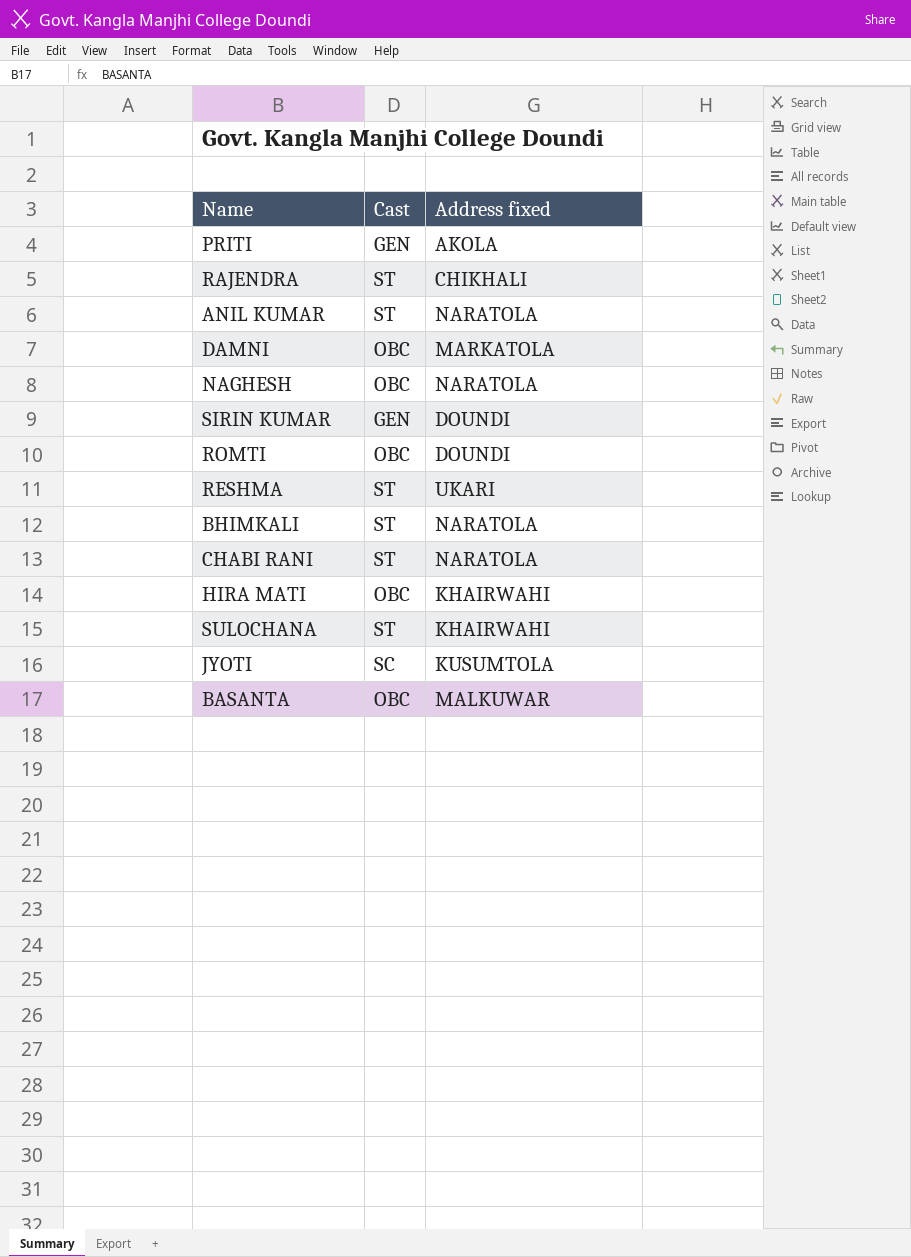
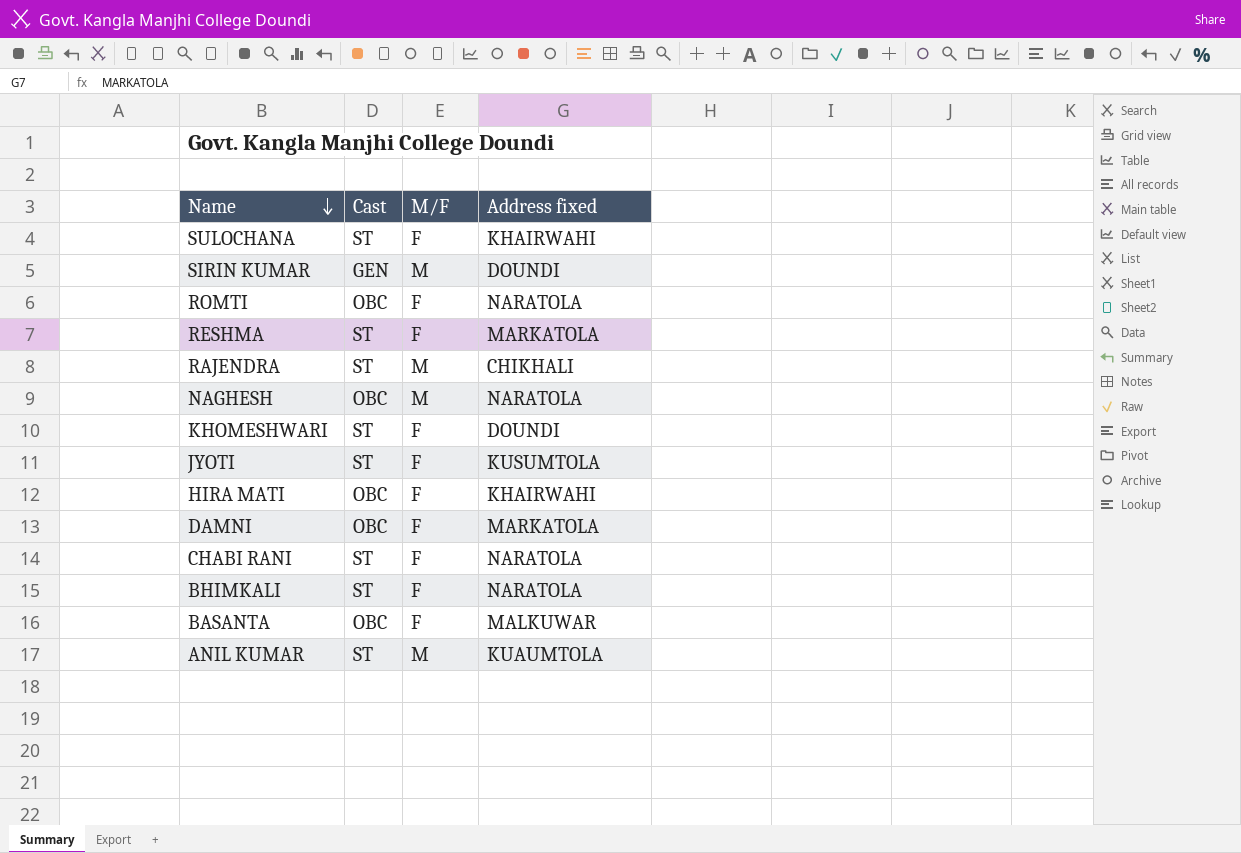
row order: none -> Name descending
column M/F | position: none -> 3
row PRITI: GEN | AKOLA -> none
ROMTI | Address fixed: DOUNDI -> NARATOLA
RESHMA | Address fixed: UKARI -> MARKATOLA
row KHOMESHWARI: none -> ST | F | DOUNDI
JYOTI | Cast: SC -> ST
ANIL KUMAR | Address fixed: NARATOLA -> KUAUMTOLA

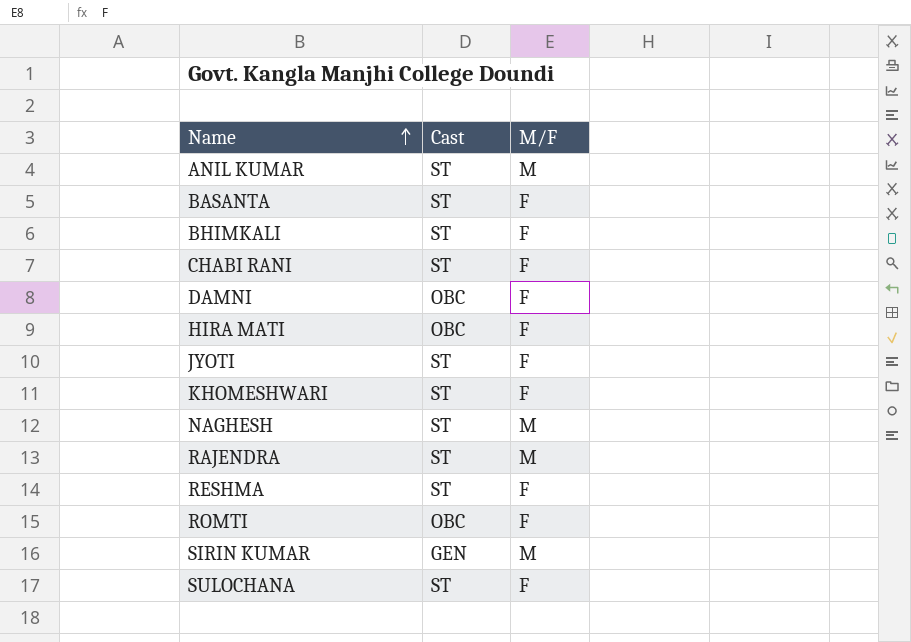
row order: Name descending -> Name ascending
column Address fixed | position: 4 -> none
BASANTA | Cast: OBC -> ST
NAGHESH | Cast: OBC -> ST

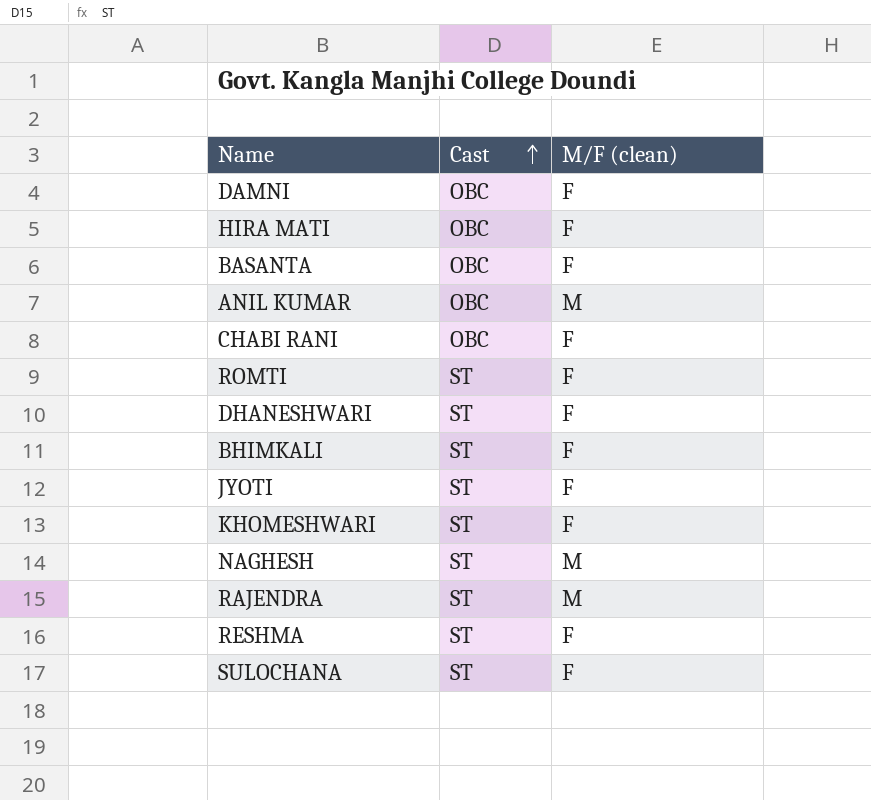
row order: Name ascending -> Cast ascending
column name: M/F -> M/F (clean)
row SIRIN KUMAR: GEN | M -> none
BASANTA | Cast: ST -> OBC
ANIL KUMAR | Cast: ST -> OBC
CHABI RANI | Cast: ST -> OBC
ROMTI | Cast: OBC -> ST
row DHANESHWARI: none -> ST | F

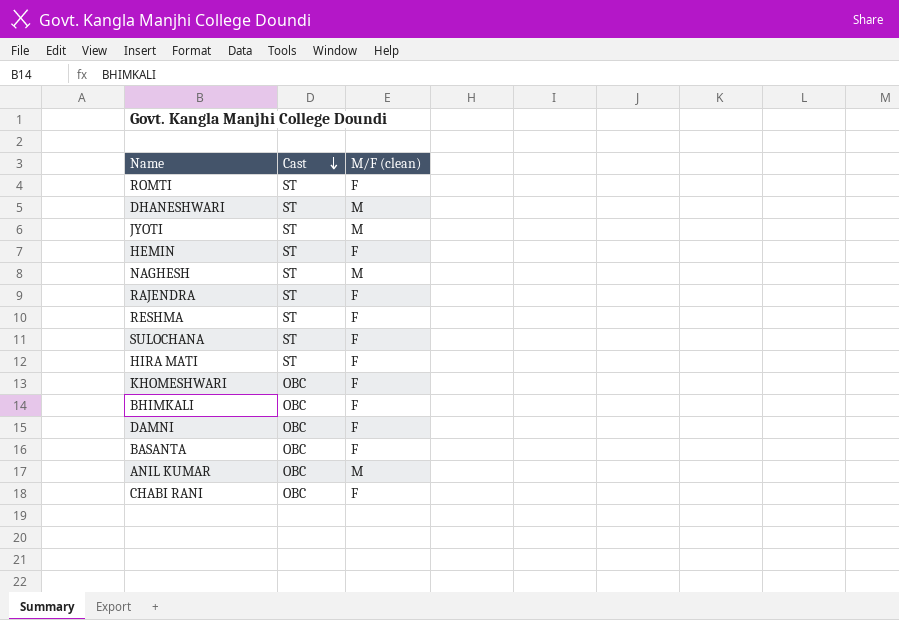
row order: Cast ascending -> Cast descending
DHANESHWARI | M/F (clean): F -> M
JYOTI | M/F (clean): F -> M
row HEMIN: none -> ST | F
RAJENDRA | M/F (clean): M -> F
HIRA MATI | Cast: OBC -> ST
KHOMESHWARI | Cast: ST -> OBC
BHIMKALI | Cast: ST -> OBC

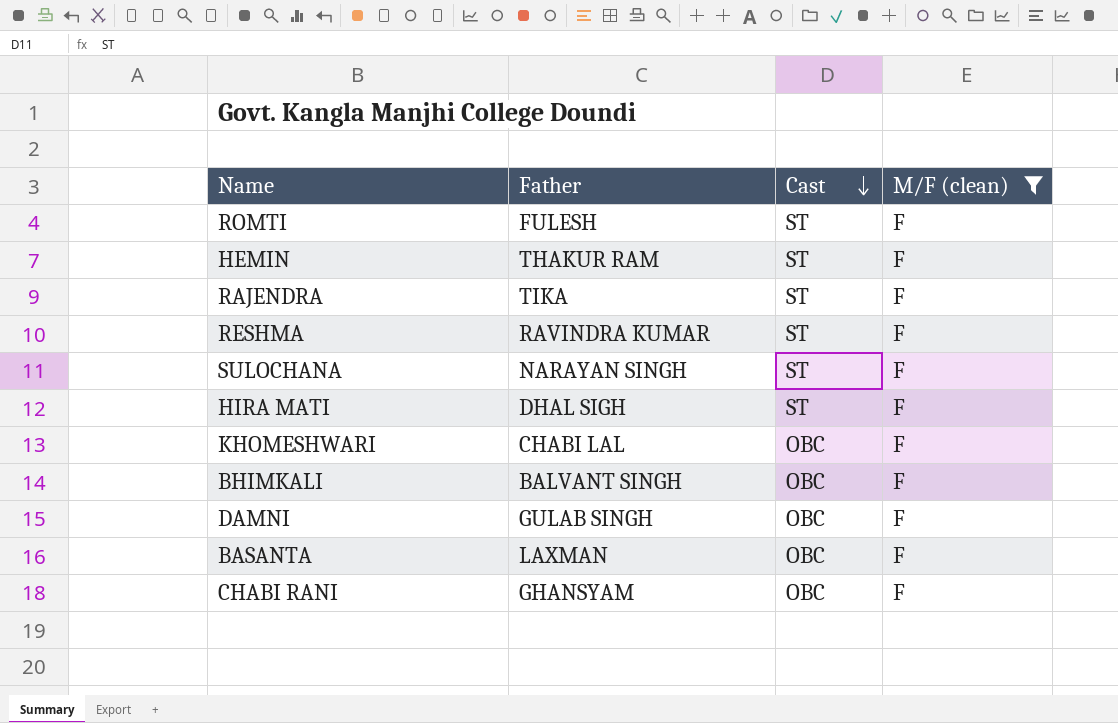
filter: none -> M/F (clean) = F
column Father | position: none -> 2

